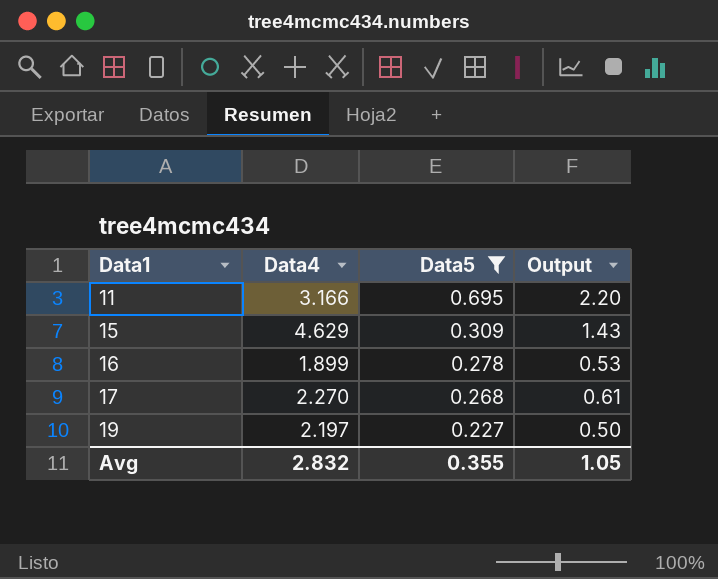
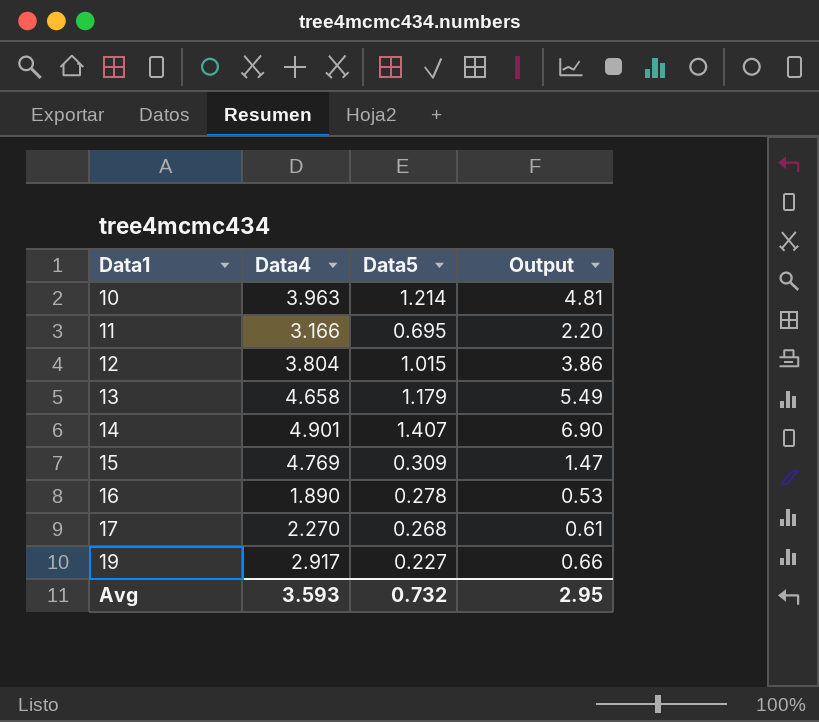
filter: Data5 <= 0.695 -> none
15 | Data4: 4.629 -> 4.769
15 | Output: 1.43 -> 1.47
16 | Data4: 1.899 -> 1.890
19 | Data4: 2.197 -> 2.917
19 | Output: 0.50 -> 0.66
Avg | Data4: 2.832 -> 3.593
Avg | Data5: 0.355 -> 0.732
Avg | Output: 1.05 -> 2.95

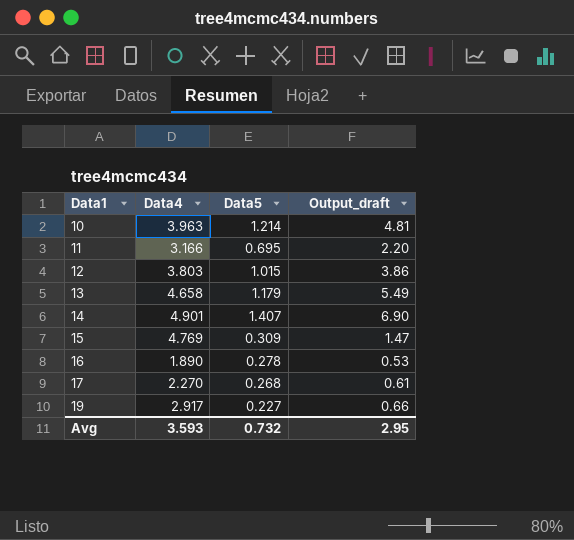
column name: Output -> Output_draft
12 | Data4: 3.804 -> 3.803

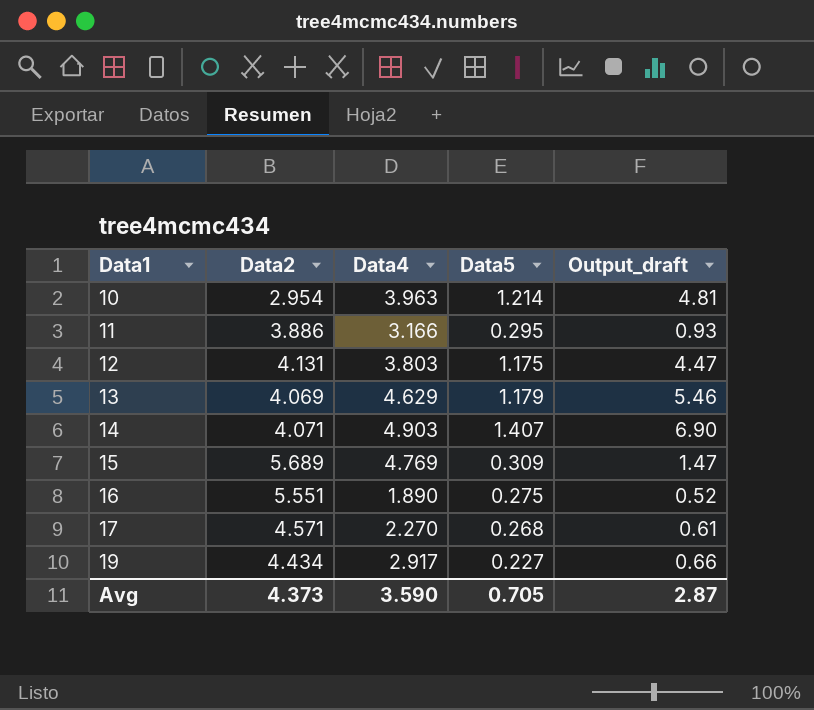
column Data2 | position: none -> 2
11 | Data5: 0.695 -> 0.295
11 | Output_draft: 2.20 -> 0.93
12 | Data5: 1.015 -> 1.175
12 | Output_draft: 3.86 -> 4.47
13 | Data4: 4.658 -> 4.629
13 | Output_draft: 5.49 -> 5.46
14 | Data4: 4.901 -> 4.903
16 | Data5: 0.278 -> 0.275
16 | Output_draft: 0.53 -> 0.52
Avg | Data4: 3.593 -> 3.590
Avg | Data5: 0.732 -> 0.705
Avg | Output_draft: 2.95 -> 2.87

